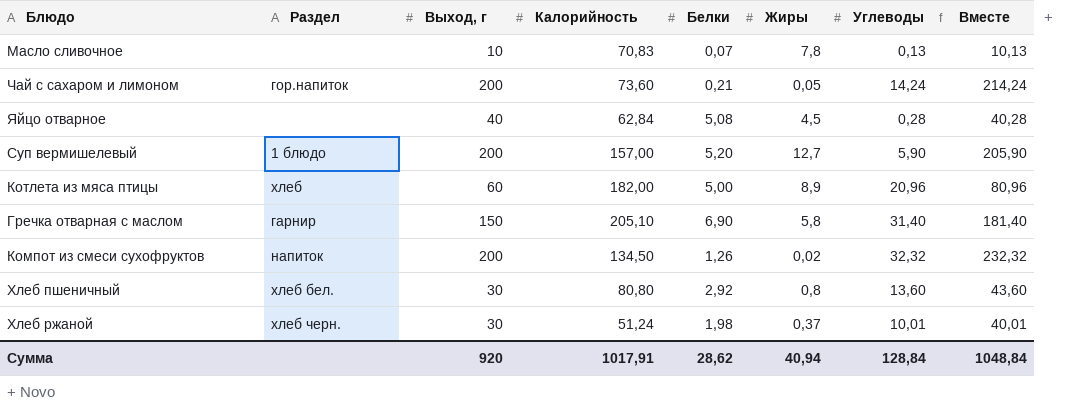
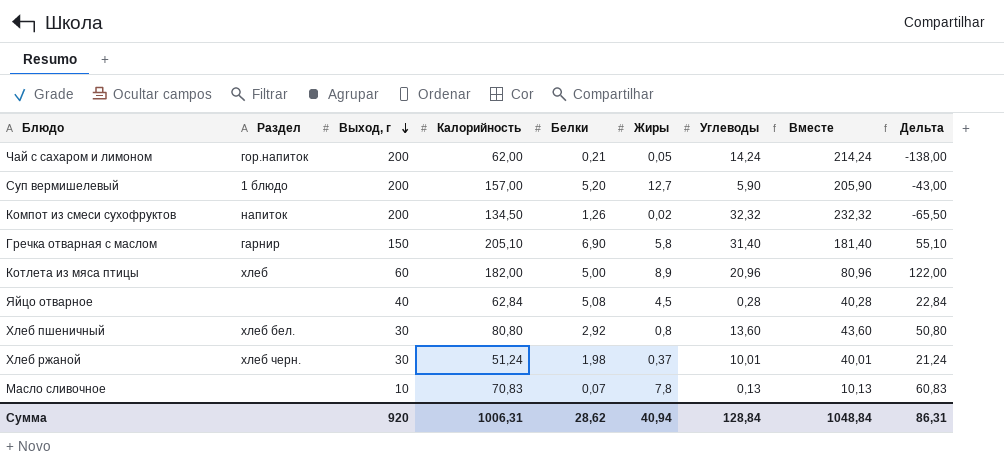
row order: none -> Выход, г descending
column Дельта | formula: none -> [Калорийность] - [Выход, г]
Чай с сахаром и лимоном | Калорийность: 73,60 -> 62,00
Сумма | Калорийность: 1017,91 -> 1006,31

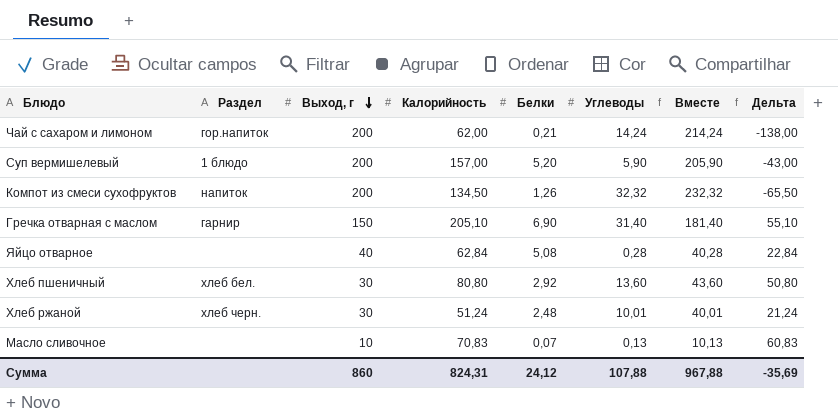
column Жиры | position: 6 -> none
row Котлета из мяса птицы: хлеб | 60 | 182,00 | 5,00 | 8,9 | 20,96 | 80,96 | 122,00 -> none
Хлеб ржаной | Белки: 1,98 -> 2,48
Сумма | Выход, г: 920 -> 860
Сумма | Калорийность: 1006,31 -> 824,31
Сумма | Белки: 28,62 -> 24,12
Сумма | Углеводы: 128,84 -> 107,88
Сумма | Вместе: 1048,84 -> 967,88
Сумма | Дельта: 86,31 -> -35,69

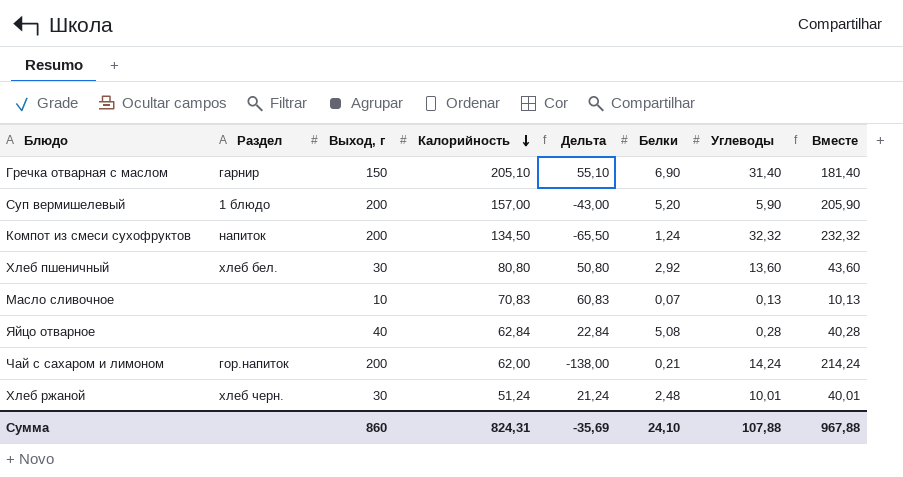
row order: Выход, г descending -> Калорийность descending
column Дельта | position: 8 -> 5
Компот из смеси сухофруктов | Белки: 1,26 -> 1,24
Сумма | Белки: 24,12 -> 24,10

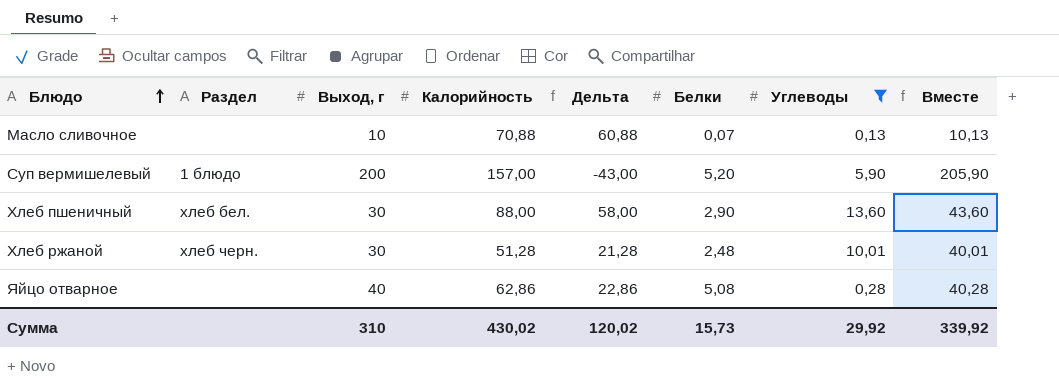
filter: none -> Углеводы <= 13,60
row order: Калорийность descending -> Блюдо ascending
Масло сливочное | Калорийность: 70,83 -> 70,88
Масло сливочное | Дельта: 60,83 -> 60,88
Хлеб пшеничный | Калорийность: 80,80 -> 88,00
Хлеб пшеничный | Дельта: 50,80 -> 58,00
Хлеб пшеничный | Белки: 2,92 -> 2,90
Хлеб ржаной | Калорийность: 51,24 -> 51,28
Хлеб ржаной | Дельта: 21,24 -> 21,28
Яйцо отварное | Калорийность: 62,84 -> 62,86
Яйцо отварное | Дельта: 22,84 -> 22,86
Сумма | Выход, г: 860 -> 310
Сумма | Калорийность: 824,31 -> 430,02
Сумма | Дельта: -35,69 -> 120,02
Сумма | Белки: 24,10 -> 15,73
Сумма | Углеводы: 107,88 -> 29,92
Сумма | Вместе: 967,88 -> 339,92

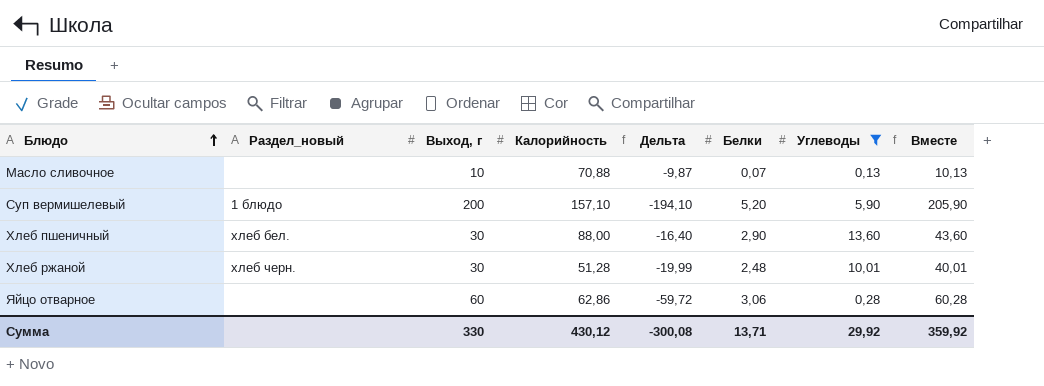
column name: Раздел -> Раздел_новый
column Дельта | formula: [Калорийность] - [Выход, г] -> [Углеводы] - [Выход, г]
Суп вермишелевый | Калорийность: 157,00 -> 157,10
Яйцо отварное | Выход, г: 40 -> 60
Яйцо отварное | Белки: 5,08 -> 3,06
Яйцо отварное | Вместе: 40,28 -> 60,28
Сумма | Выход, г: 310 -> 330
Сумма | Калорийность: 430,02 -> 430,12
Сумма | Дельта: 120,02 -> -300,08
Сумма | Белки: 15,73 -> 13,71
Сумма | Вместе: 339,92 -> 359,92

